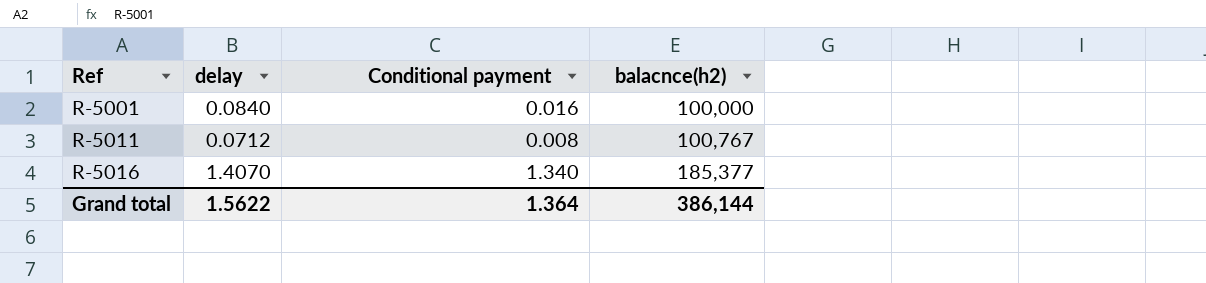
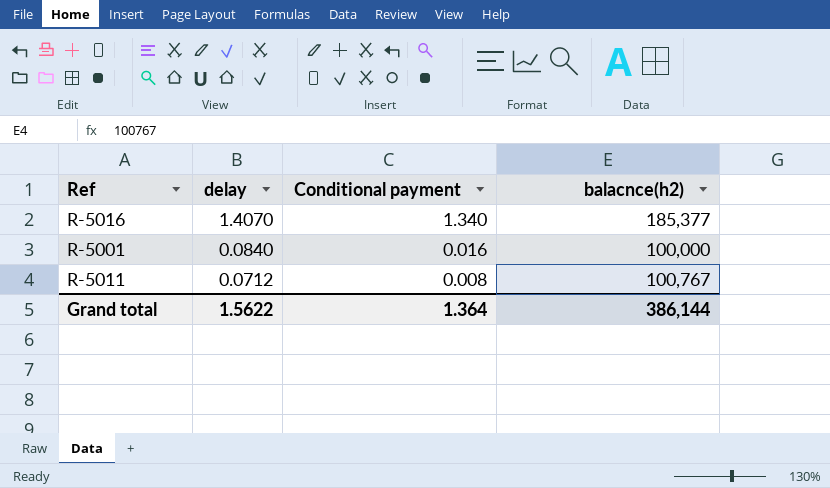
row order: Ref ascending -> delay descending

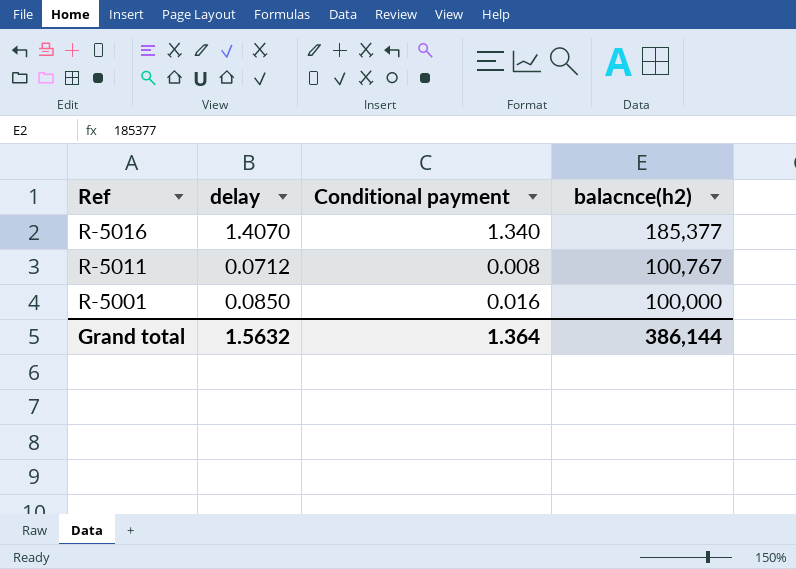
row order: delay descending -> Ref descending
R-5001 | delay: 0.0840 -> 0.0850
Grand total | delay: 1.5622 -> 1.5632

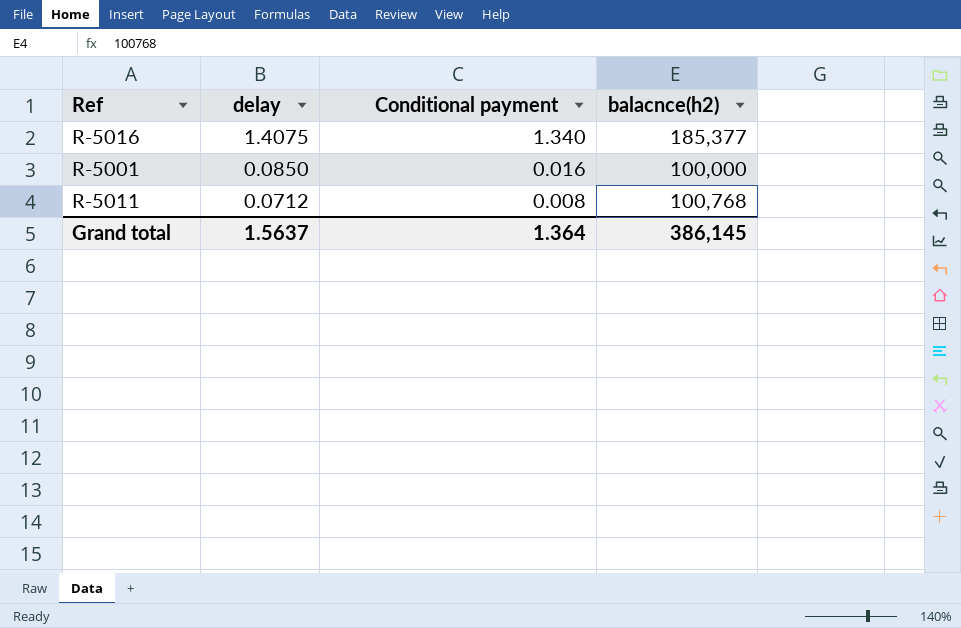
row order: Ref descending -> delay descending
R-5016 | delay: 1.4070 -> 1.4075
R-5011 | balacnce(h2): 100,767 -> 100,768
Grand total | delay: 1.5632 -> 1.5637
Grand total | balacnce(h2): 386,144 -> 386,145

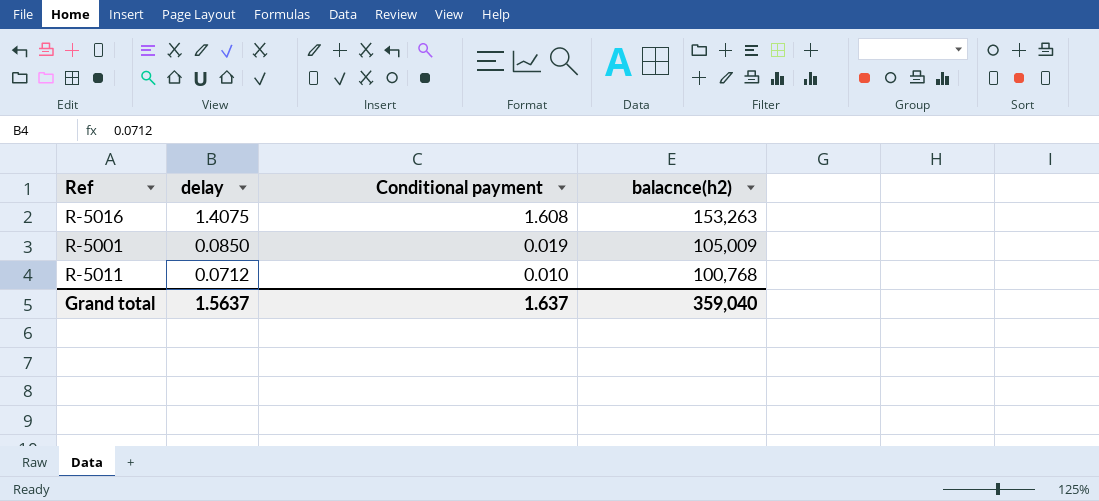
R-5016 | Conditional payment: 1.340 -> 1.608
R-5016 | balacnce(h2): 185,377 -> 153,263
R-5001 | Conditional payment: 0.016 -> 0.019
R-5001 | balacnce(h2): 100,000 -> 105,009
R-5011 | Conditional payment: 0.008 -> 0.010
Grand total | Conditional payment: 1.364 -> 1.637
Grand total | balacnce(h2): 386,145 -> 359,040

